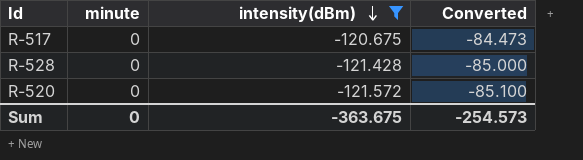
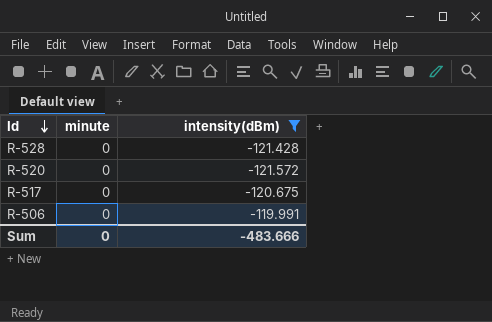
row order: intensity(dBm) descending -> Id descending
column Converted | formula: [intensity(dBm)] * 0.7 -> none
row R-506: none -> 0 | -119.991
Sum | intensity(dBm): -363.675 -> -483.666

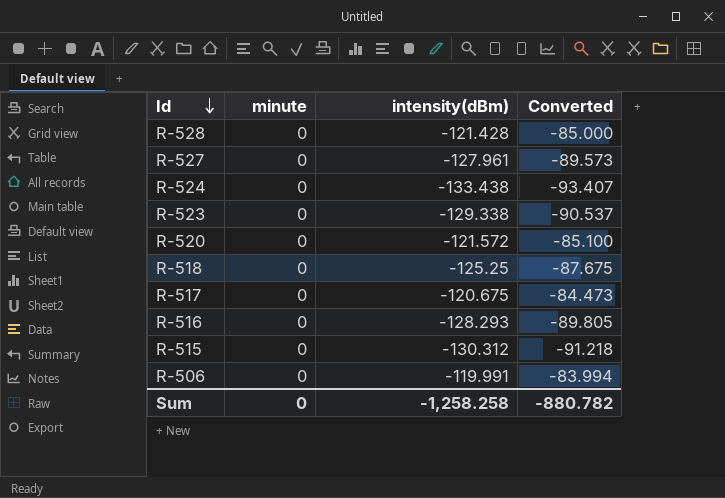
filter: intensity(dBm) >= -121.572 -> none
column Converted | formula: none -> [intensity(dBm)] * 0.7
Sum | intensity(dBm): -483.666 -> -1,258.258

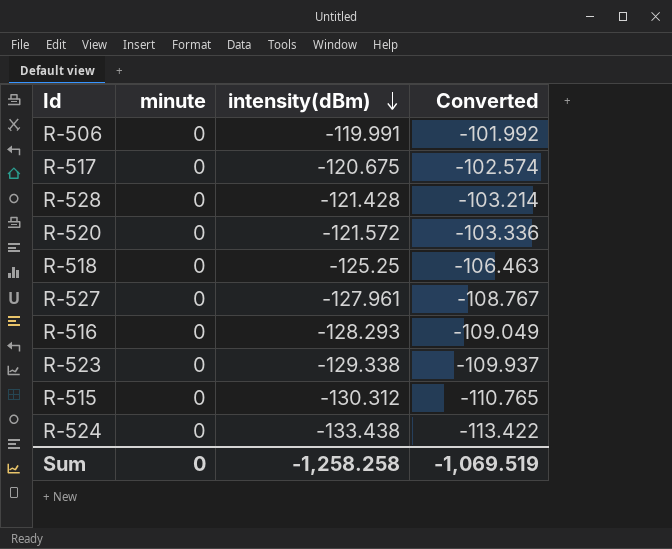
row order: Id descending -> intensity(dBm) descending
column Converted | formula: [intensity(dBm)] * 0.7 -> [intensity(dBm)] * 0.85
Sum | Converted: -880.782 -> -1,069.519

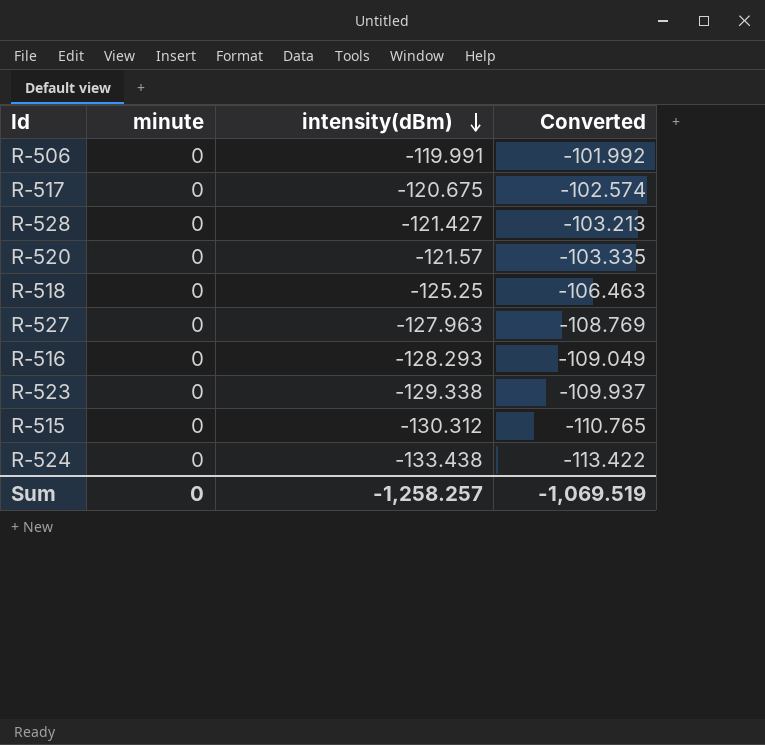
R-528 | intensity(dBm): -121.428 -> -121.427
R-528 | Converted: -103.214 -> -103.213
R-520 | intensity(dBm): -121.572 -> -121.57
R-520 | Converted: -103.336 -> -103.335
R-527 | intensity(dBm): -127.961 -> -127.963
R-527 | Converted: -108.767 -> -108.769
Sum | intensity(dBm): -1,258.258 -> -1,258.257

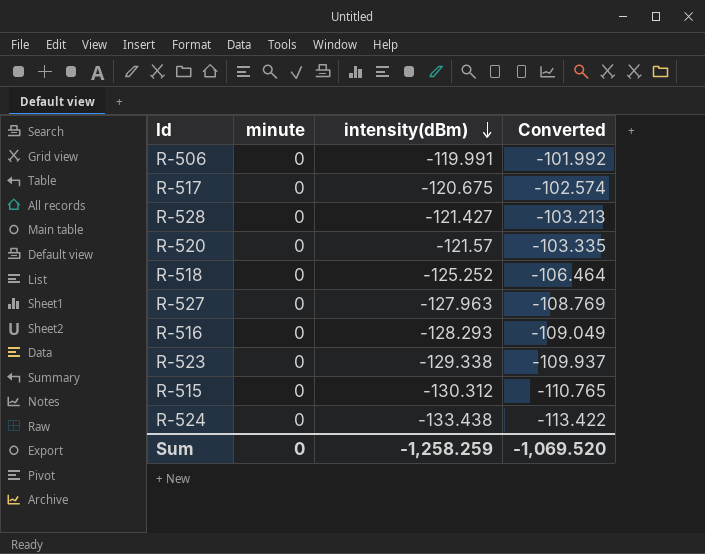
R-518 | intensity(dBm): -125.25 -> -125.252
R-518 | Converted: -106.463 -> -106.464
Sum | intensity(dBm): -1,258.257 -> -1,258.259
Sum | Converted: -1,069.519 -> -1,069.520

